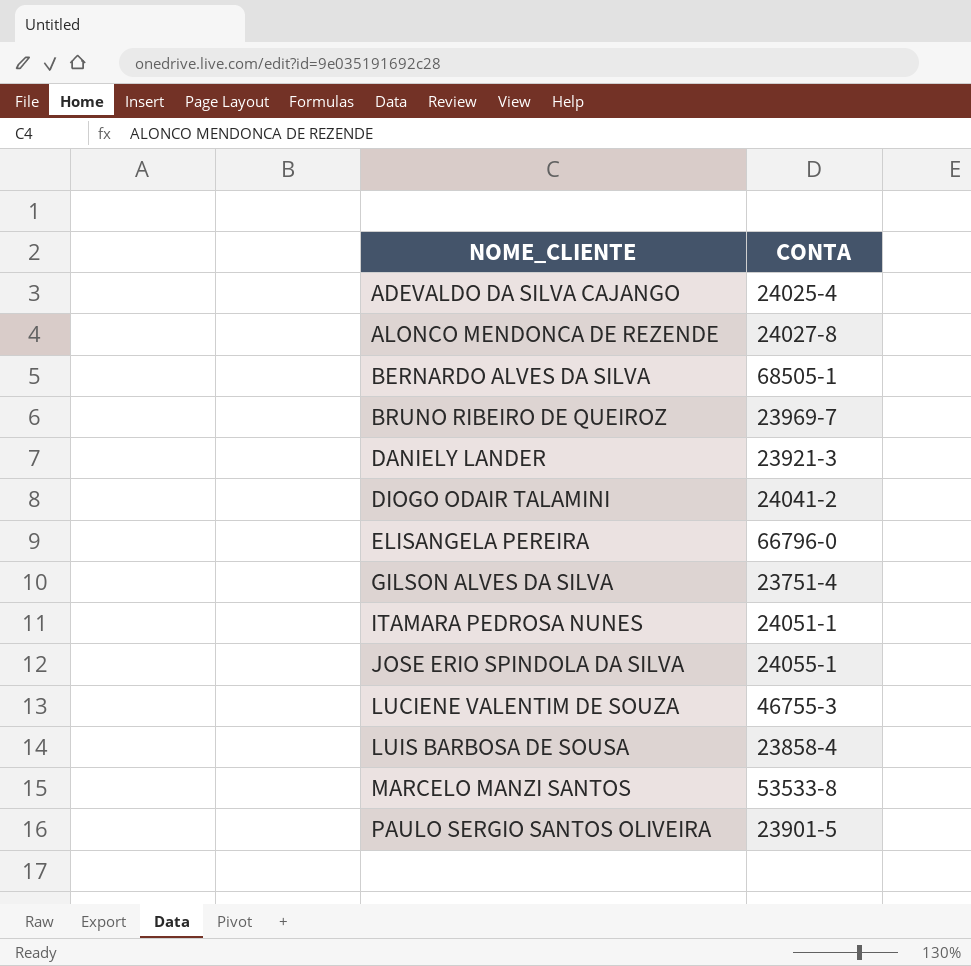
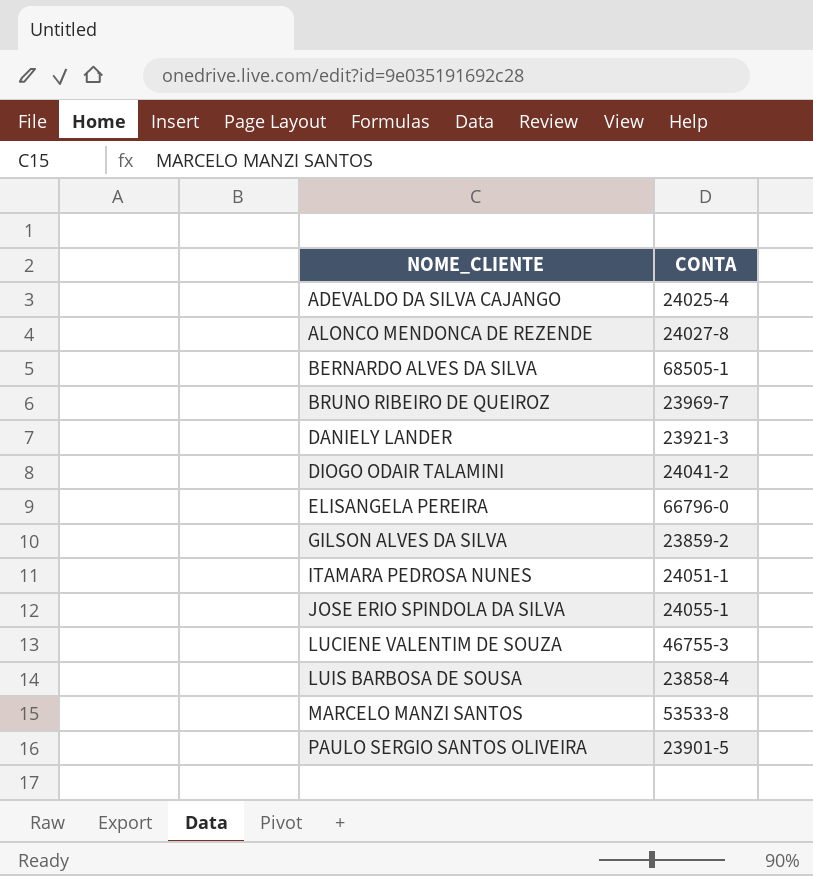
GILSON ALVES DA SILVA | CONTA: 23751-4 -> 23859-2

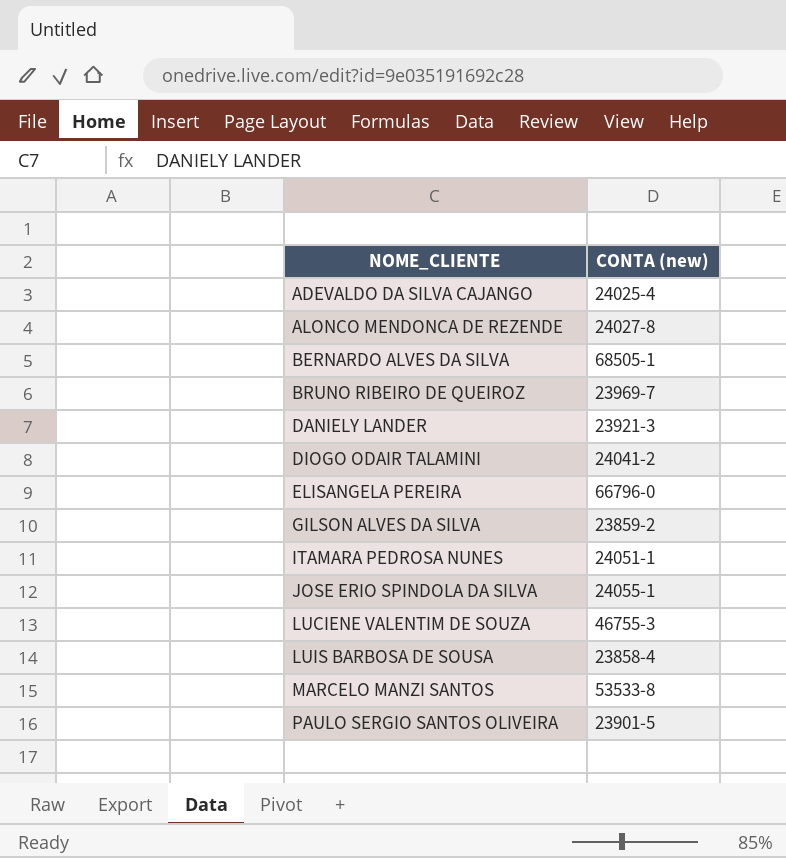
column name: CONTA -> CONTA (new)

